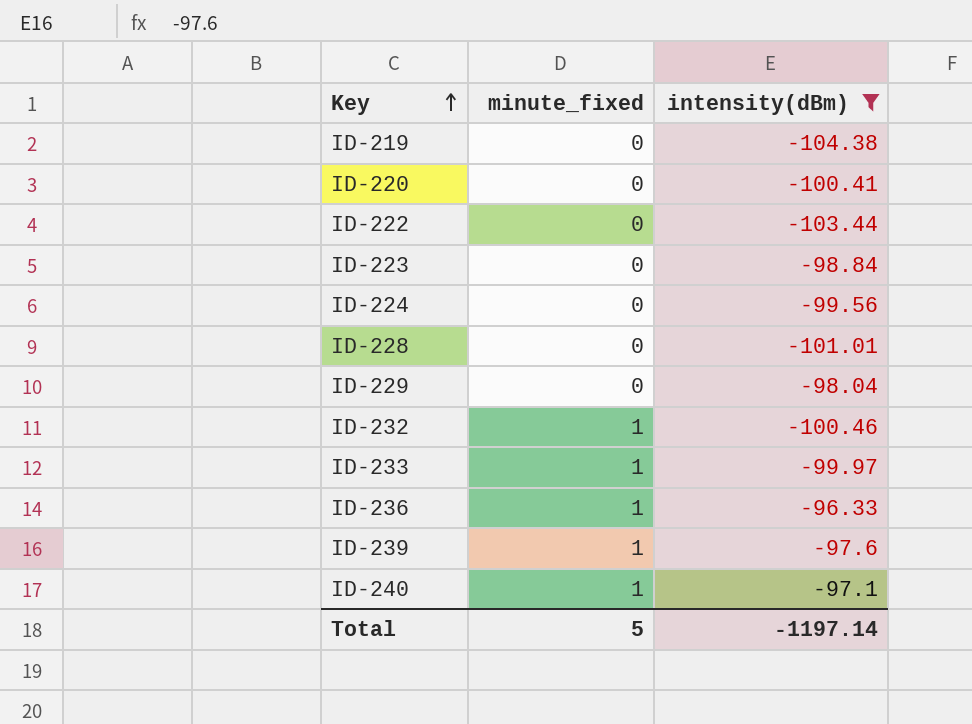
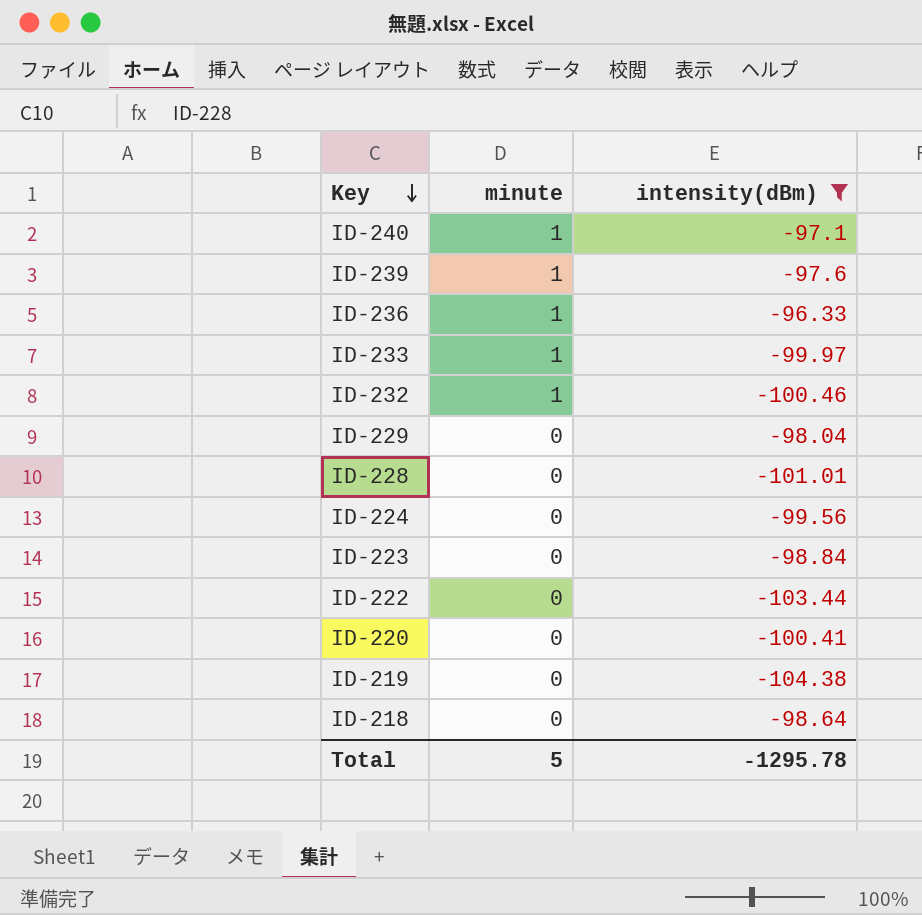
row order: Key ascending -> Key descending
column name: minute_fixed -> minute
row ID-218: none -> 0 | -98.64
Total | intensity(dBm): -1197.14 -> -1295.78

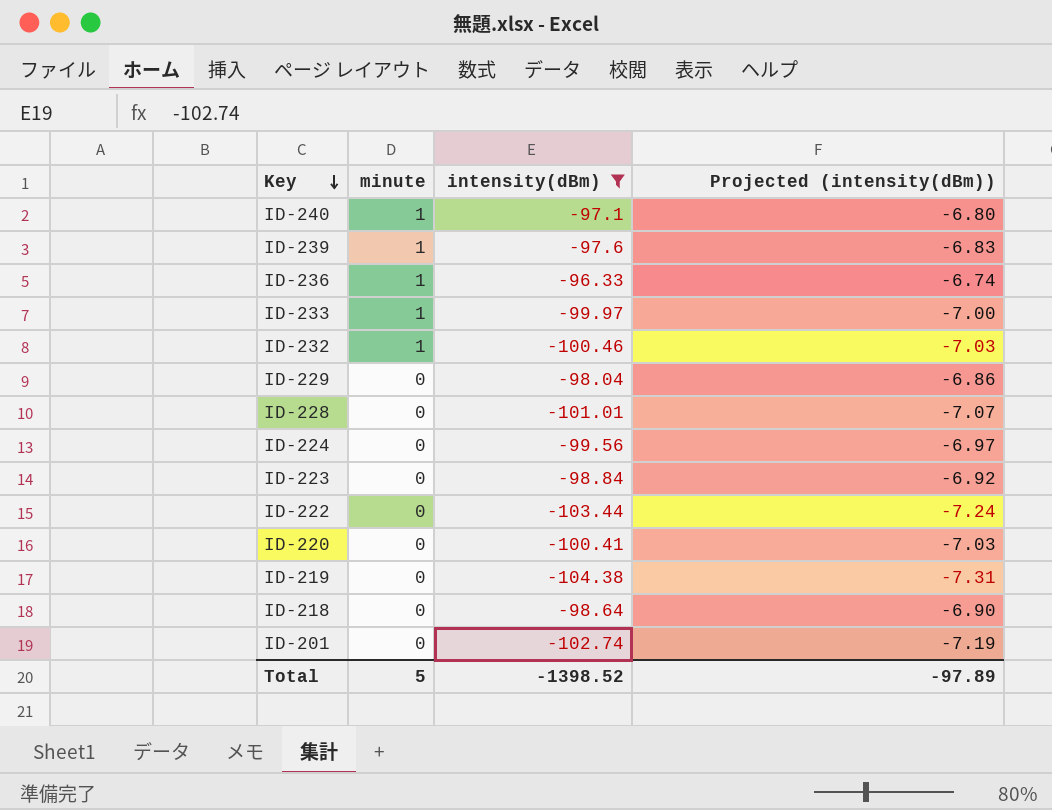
column Projected (intensity(dBm)) | formula: none -> [intensity(dBm)] * 0.07
row ID-201: none -> 0 | -102.74 | -7.19
Total | intensity(dBm): -1295.78 -> -1398.52

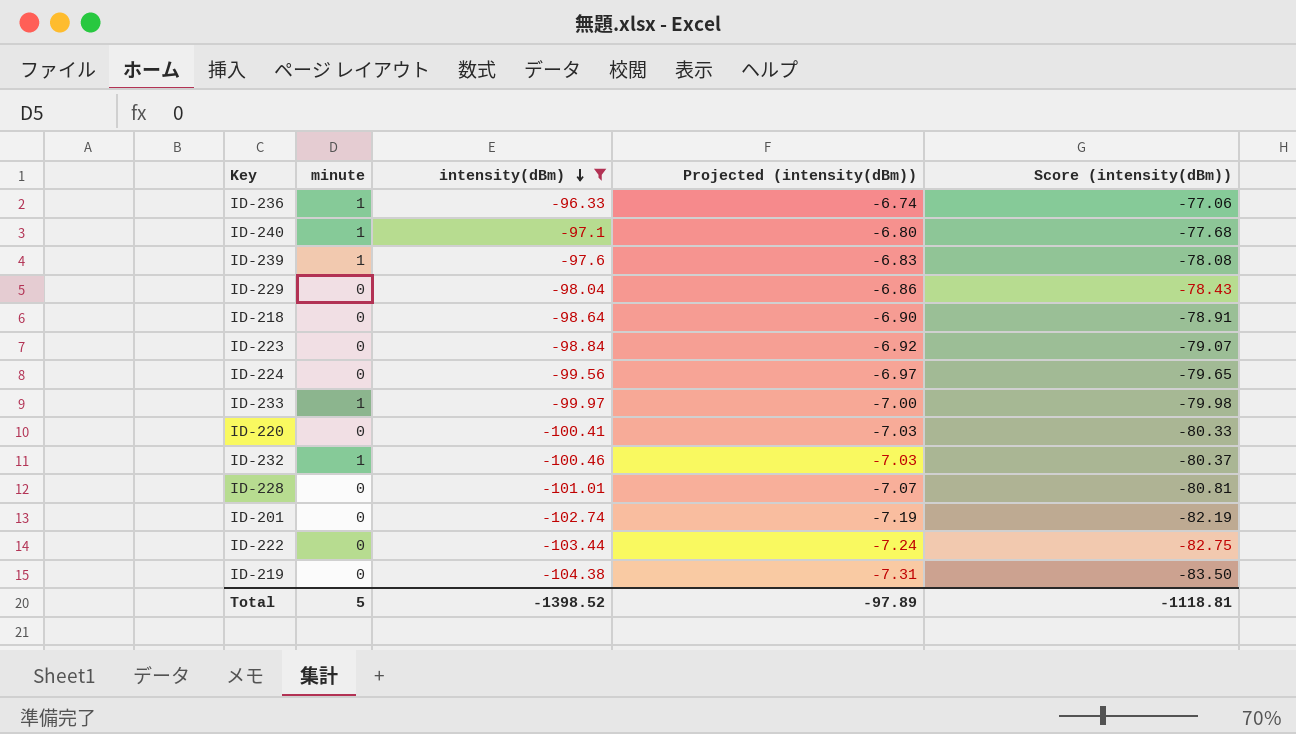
row order: Key descending -> intensity(dBm) descending
column Score (intensity(dBm)) | formula: none -> [intensity(dBm)] * 0.8

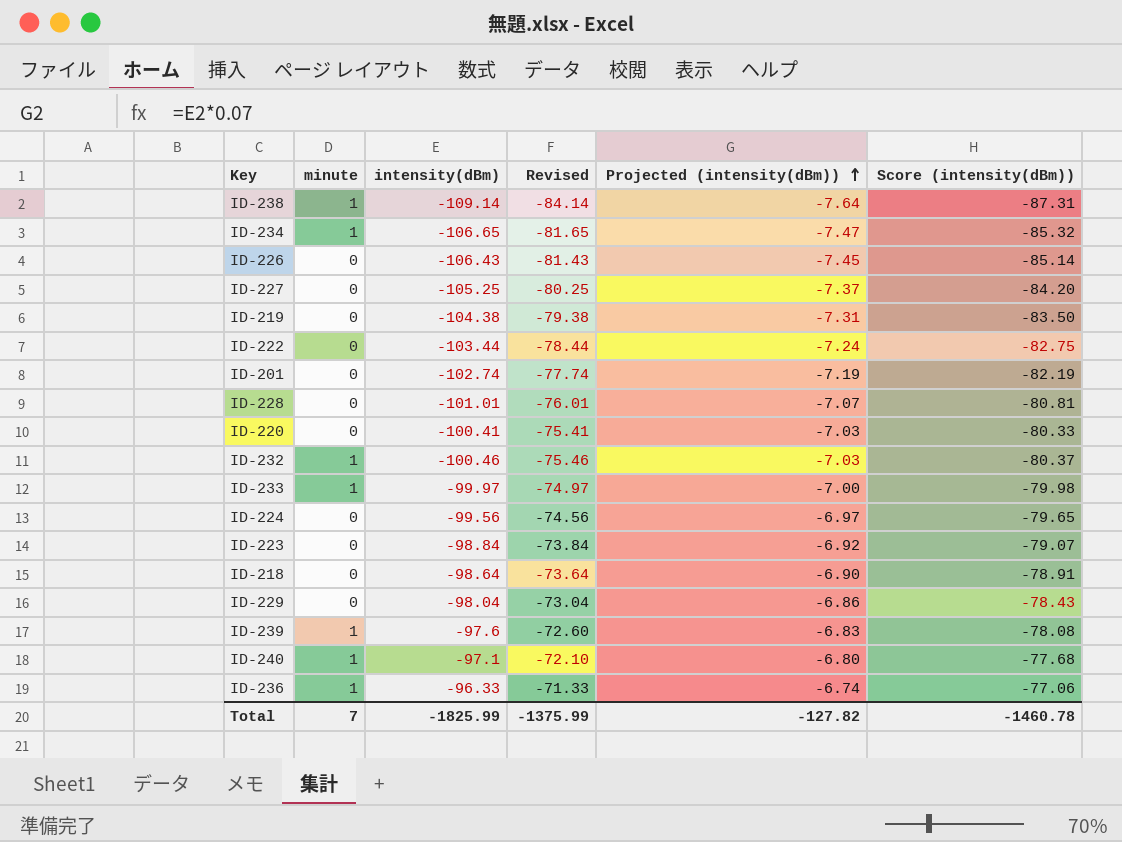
filter: intensity(dBm) >= -104.38 -> none
row order: intensity(dBm) descending -> Projected (intensity(dBm)) ascending
column Revised | formula: none -> [intensity(dBm)] + 25
Total | minute: 5 -> 7
Total | intensity(dBm): -1398.52 -> -1825.99
Total | Projected (intensity(dBm)): -97.89 -> -127.82
Total | Score (intensity(dBm)): -1118.81 -> -1460.78

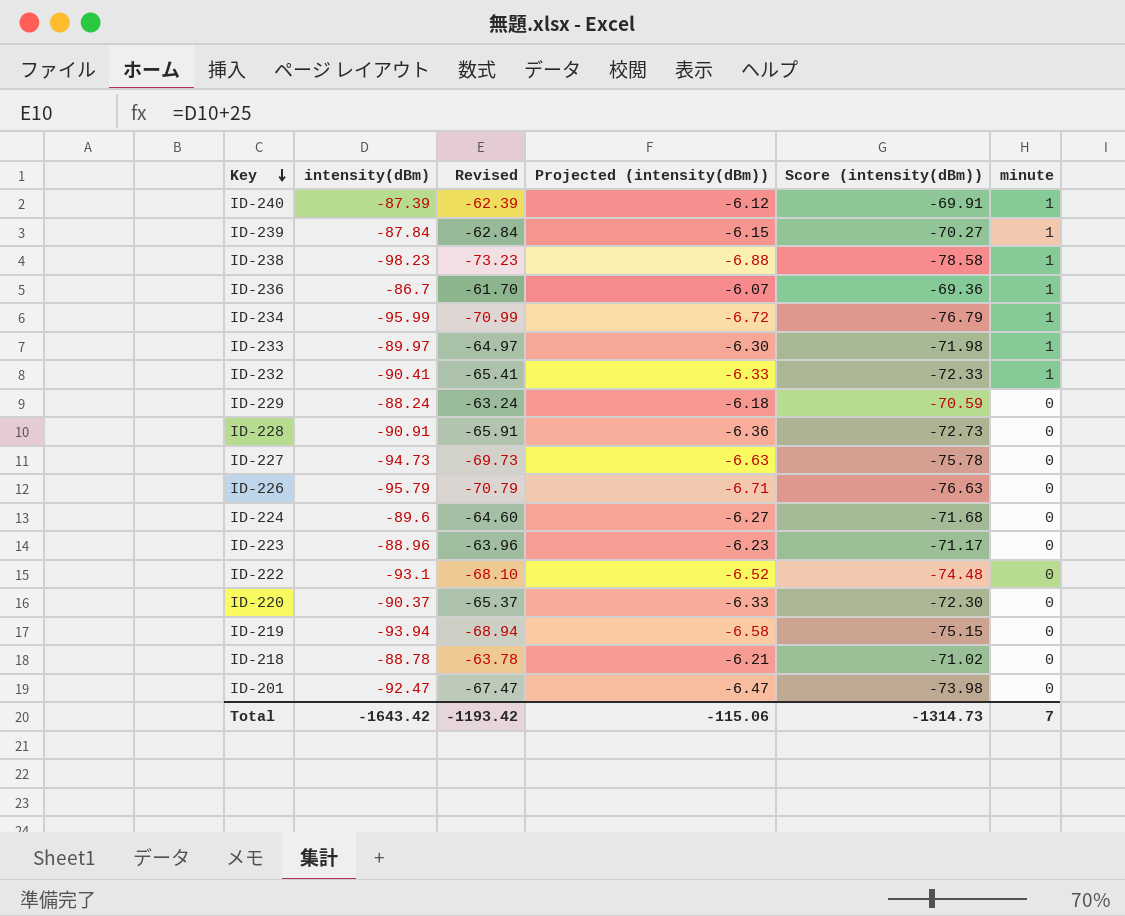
row order: Projected (intensity(dBm)) ascending -> Key descending
column minute | position: 2 -> 6
ID-240 | intensity(dBm): -97.1 -> -87.39
ID-240 | Revised: -72.10 -> -62.39
ID-240 | Projected (intensity(dBm)): -6.80 -> -6.12
ID-240 | Score (intensity(dBm)): -77.68 -> -69.91
ID-239 | intensity(dBm): -97.6 -> -87.84
ID-239 | Revised: -72.60 -> -62.84
ID-239 | Projected (intensity(dBm)): -6.83 -> -6.15
ID-239 | Score (intensity(dBm)): -78.08 -> -70.27
ID-238 | intensity(dBm): -109.14 -> -98.23
ID-238 | Revised: -84.14 -> -73.23
ID-238 | Projected (intensity(dBm)): -7.64 -> -6.88
ID-238 | Score (intensity(dBm)): -87.31 -> -78.58
ID-236 | intensity(dBm): -96.33 -> -86.7
ID-236 | Revised: -71.33 -> -61.70
ID-236 | Projected (intensity(dBm)): -6.74 -> -6.07
ID-236 | Score (intensity(dBm)): -77.06 -> -69.36
ID-234 | intensity(dBm): -106.65 -> -95.99
ID-234 | Revised: -81.65 -> -70.99
ID-234 | Projected (intensity(dBm)): -7.47 -> -6.72
ID-234 | Score (intensity(dBm)): -85.32 -> -76.79
ID-233 | intensity(dBm): -99.97 -> -89.97
ID-233 | Revised: -74.97 -> -64.97
ID-233 | Projected (intensity(dBm)): -7.00 -> -6.30
ID-233 | Score (intensity(dBm)): -79.98 -> -71.98
ID-232 | intensity(dBm): -100.46 -> -90.41
ID-232 | Revised: -75.46 -> -65.41
ID-232 | Projected (intensity(dBm)): -7.03 -> -6.33
ID-232 | Score (intensity(dBm)): -80.37 -> -72.33
ID-229 | intensity(dBm): -98.04 -> -88.24
ID-229 | Revised: -73.04 -> -63.24
ID-229 | Projected (intensity(dBm)): -6.86 -> -6.18
ID-229 | Score (intensity(dBm)): -78.43 -> -70.59
ID-228 | intensity(dBm): -101.01 -> -90.91
ID-228 | Revised: -76.01 -> -65.91
ID-228 | Projected (intensity(dBm)): -7.07 -> -6.36
ID-228 | Score (intensity(dBm)): -80.81 -> -72.73
ID-227 | intensity(dBm): -105.25 -> -94.73
ID-227 | Revised: -80.25 -> -69.73
ID-227 | Projected (intensity(dBm)): -7.37 -> -6.63
ID-227 | Score (intensity(dBm)): -84.20 -> -75.78
ID-226 | intensity(dBm): -106.43 -> -95.79
ID-226 | Revised: -81.43 -> -70.79
ID-226 | Projected (intensity(dBm)): -7.45 -> -6.71
ID-226 | Score (intensity(dBm)): -85.14 -> -76.63
ID-224 | intensity(dBm): -99.56 -> -89.6
ID-224 | Revised: -74.56 -> -64.60
ID-224 | Projected (intensity(dBm)): -6.97 -> -6.27
ID-224 | Score (intensity(dBm)): -79.65 -> -71.68
ID-223 | intensity(dBm): -98.84 -> -88.96
ID-223 | Revised: -73.84 -> -63.96
ID-223 | Projected (intensity(dBm)): -6.92 -> -6.23
ID-223 | Score (intensity(dBm)): -79.07 -> -71.17
ID-222 | intensity(dBm): -103.44 -> -93.1
ID-222 | Revised: -78.44 -> -68.10
ID-222 | Projected (intensity(dBm)): -7.24 -> -6.52
ID-222 | Score (intensity(dBm)): -82.75 -> -74.48
ID-220 | intensity(dBm): -100.41 -> -90.37
ID-220 | Revised: -75.41 -> -65.37
ID-220 | Projected (intensity(dBm)): -7.03 -> -6.33
ID-220 | Score (intensity(dBm)): -80.33 -> -72.30
ID-219 | intensity(dBm): -104.38 -> -93.94
ID-219 | Revised: -79.38 -> -68.94
ID-219 | Projected (intensity(dBm)): -7.31 -> -6.58
ID-219 | Score (intensity(dBm)): -83.50 -> -75.15
ID-218 | intensity(dBm): -98.64 -> -88.78
ID-218 | Revised: -73.64 -> -63.78
ID-218 | Projected (intensity(dBm)): -6.90 -> -6.21
ID-218 | Score (intensity(dBm)): -78.91 -> -71.02
ID-201 | intensity(dBm): -102.74 -> -92.47
ID-201 | Revised: -77.74 -> -67.47
ID-201 | Projected (intensity(dBm)): -7.19 -> -6.47
ID-201 | Score (intensity(dBm)): -82.19 -> -73.98
Total | intensity(dBm): -1825.99 -> -1643.42
Total | Revised: -1375.99 -> -1193.42
Total | Projected (intensity(dBm)): -127.82 -> -115.06
Total | Score (intensity(dBm)): -1460.78 -> -1314.73

